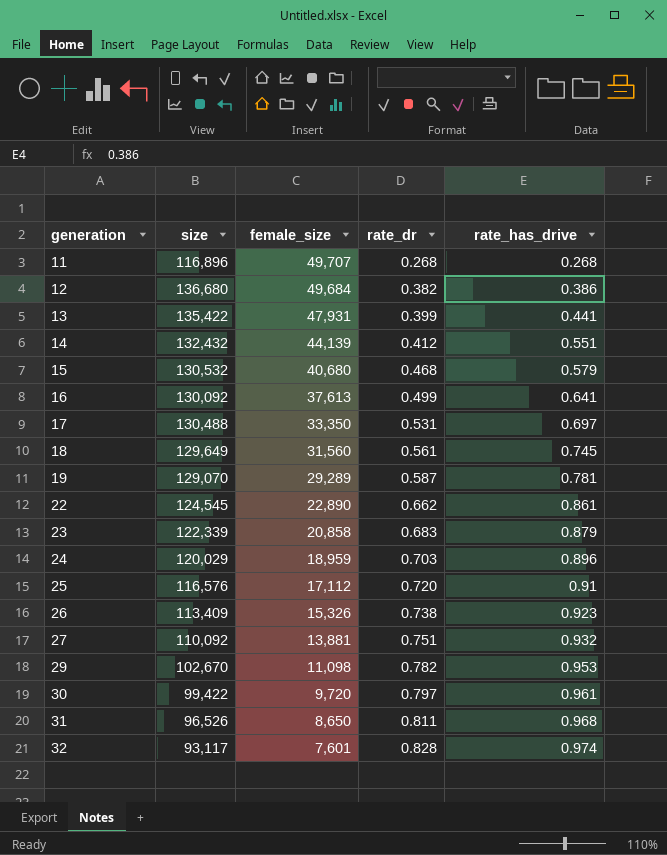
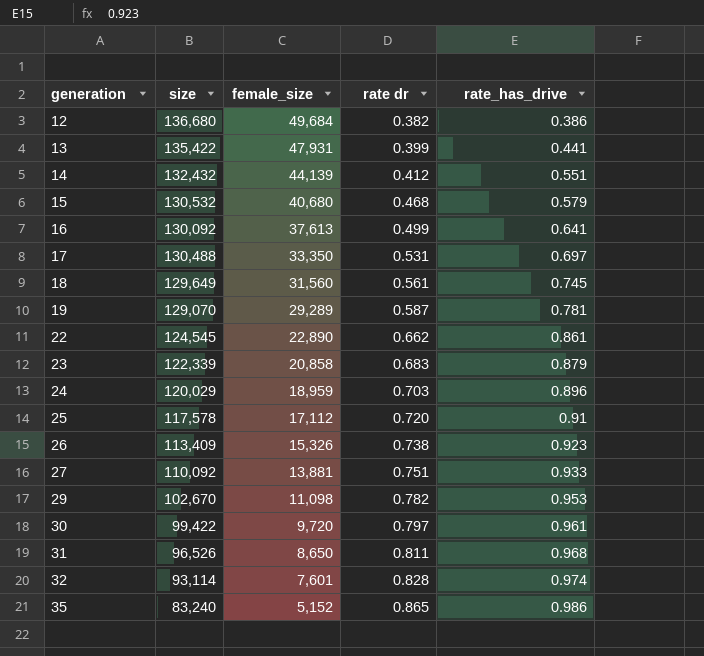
column name: rate_dr -> rate dr
row 11: 116,896 | 49,707 | 0.268 | 0.268 -> none
25 | size: 116,576 -> 117,578
27 | rate_has_drive: 0.932 -> 0.933
32 | size: 93,117 -> 93,114
row 35: none -> 83,240 | 5,152 | 0.865 | 0.986

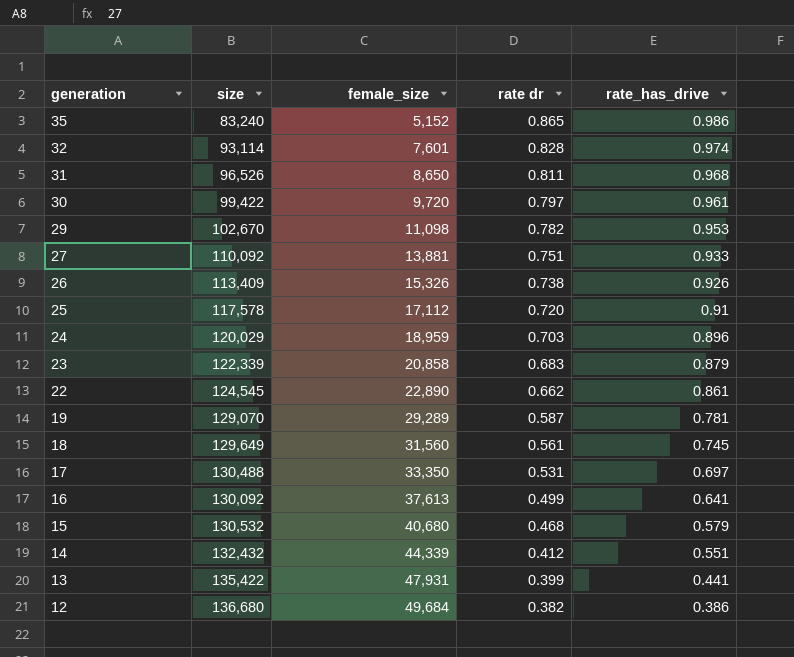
row order: generation ascending -> generation descending
26 | rate_has_drive: 0.923 -> 0.926
14 | female_size: 44,139 -> 44,339

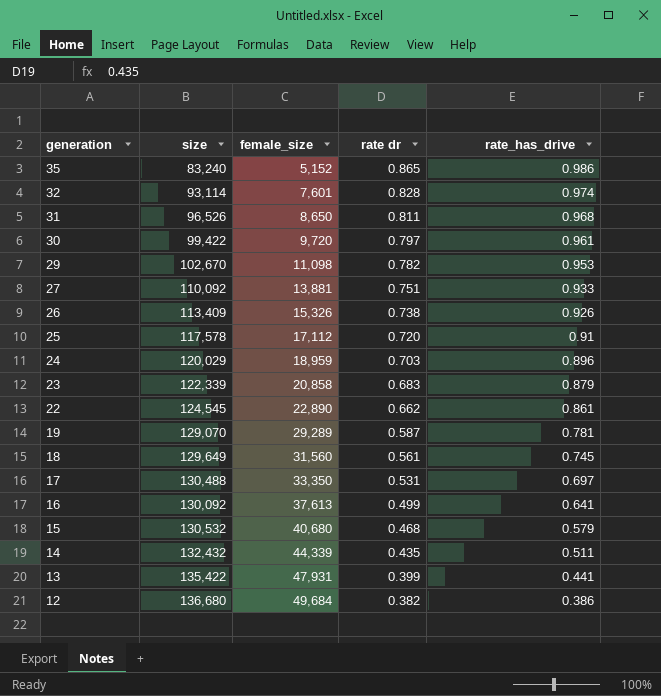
14 | rate dr: 0.412 -> 0.435
14 | rate_has_drive: 0.551 -> 0.511

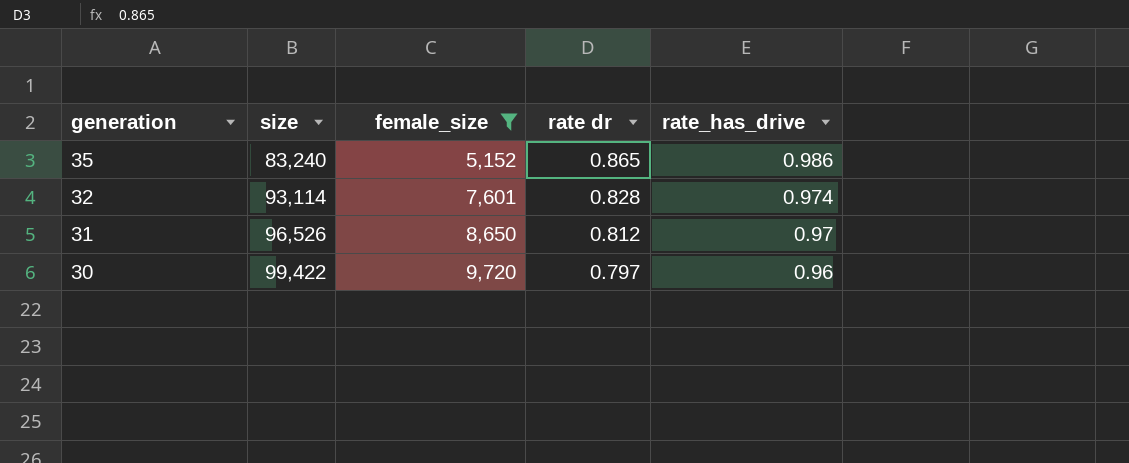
filter: none -> female_size <= 9,720
31 | rate dr: 0.811 -> 0.812
31 | rate_has_drive: 0.968 -> 0.97
30 | rate_has_drive: 0.961 -> 0.96

